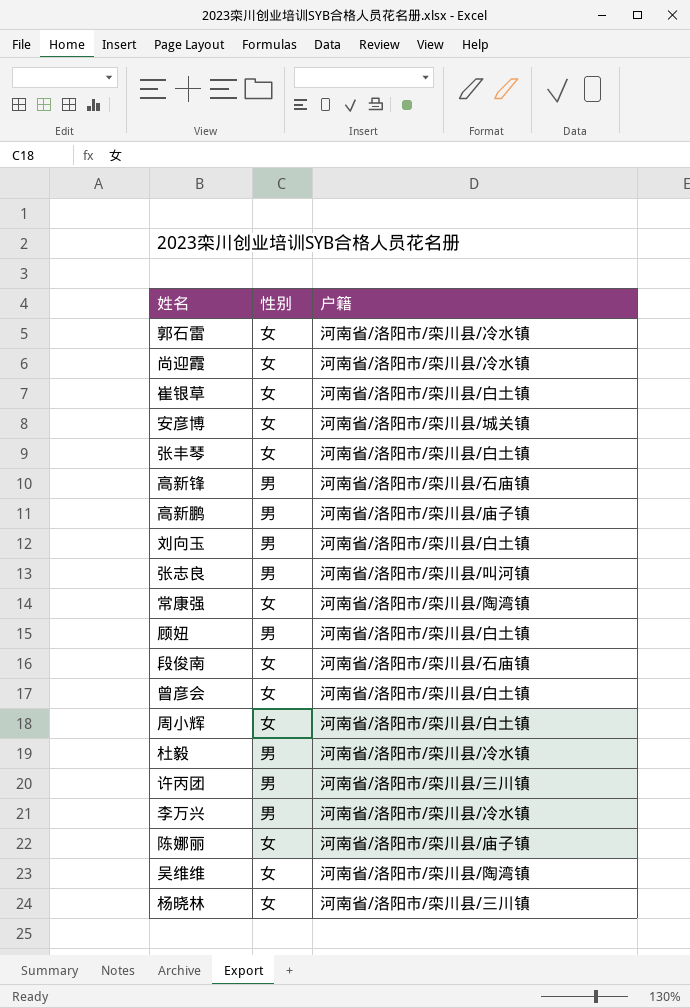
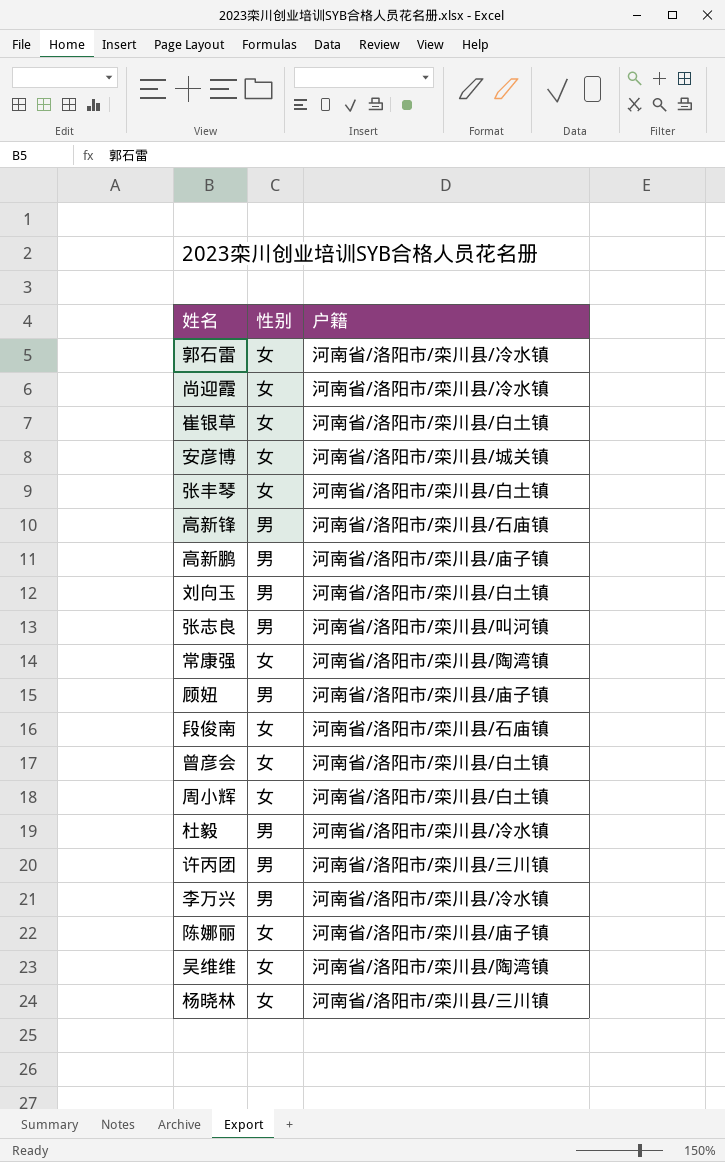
顾妞 | 户籍: 河南省/洛阳市/栾川县/白土镇 -> 河南省/洛阳市/栾川县/庙子镇

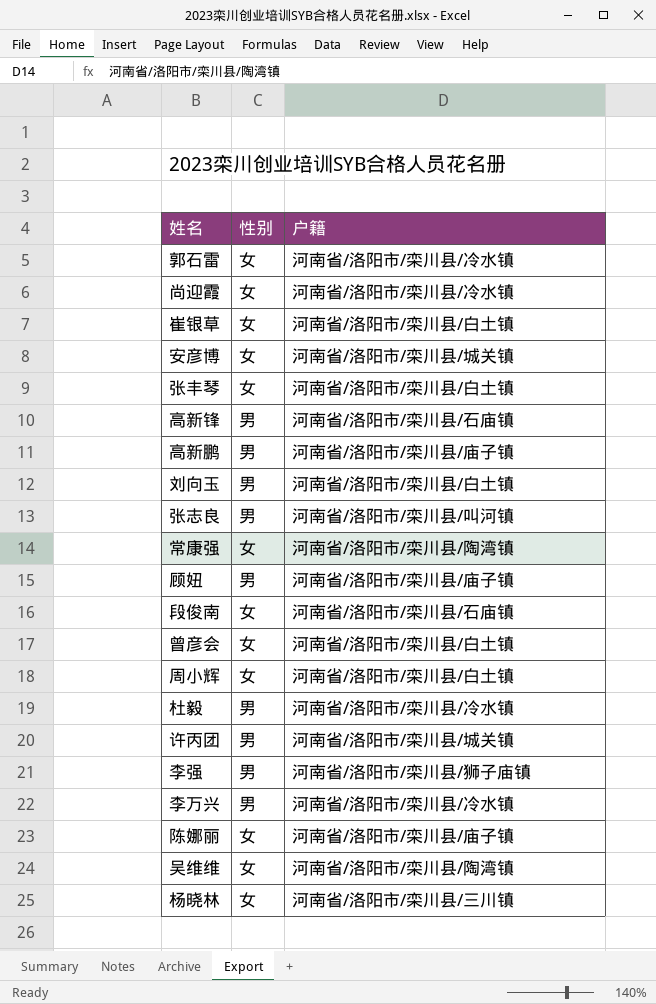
许丙团 | 户籍: 河南省/洛阳市/栾川县/三川镇 -> 河南省/洛阳市/栾川县/城关镇
row 李强: none -> 男 | 河南省/洛阳市/栾川县/狮子庙镇

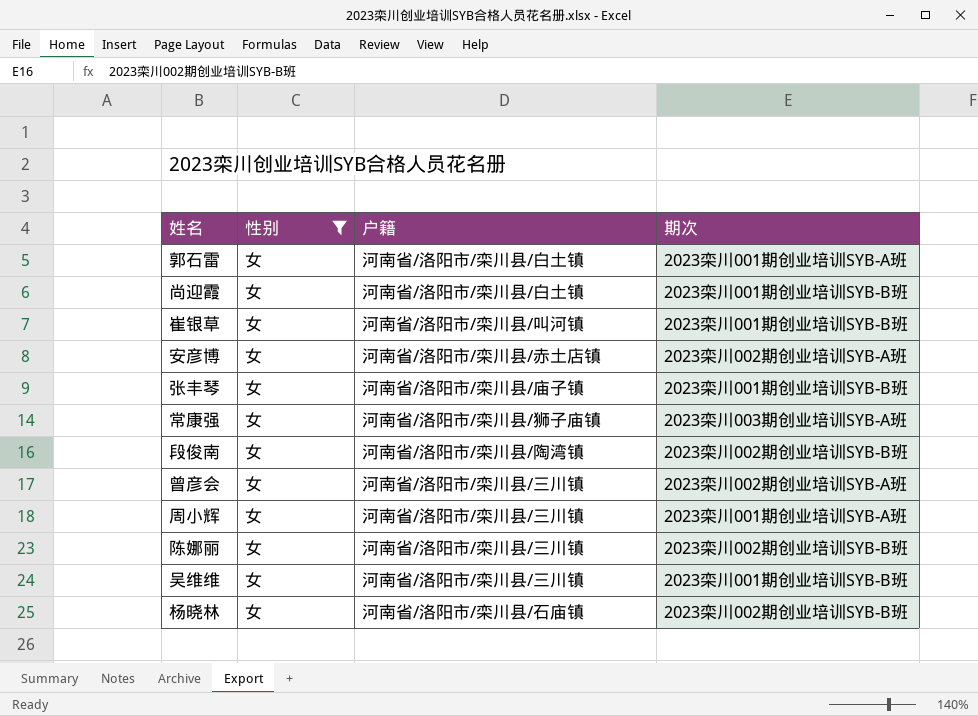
filter: none -> 性别 = 女
column 期次 | position: none -> 4
郭石雷 | 户籍: 河南省/洛阳市/栾川县/冷水镇 -> 河南省/洛阳市/栾川县/白土镇
尚迎霞 | 户籍: 河南省/洛阳市/栾川县/冷水镇 -> 河南省/洛阳市/栾川县/白土镇
崔银草 | 户籍: 河南省/洛阳市/栾川县/白土镇 -> 河南省/洛阳市/栾川县/叫河镇
安彦博 | 户籍: 河南省/洛阳市/栾川县/城关镇 -> 河南省/洛阳市/栾川县/赤土店镇
张丰琴 | 户籍: 河南省/洛阳市/栾川县/白土镇 -> 河南省/洛阳市/栾川县/庙子镇
常康强 | 户籍: 河南省/洛阳市/栾川县/陶湾镇 -> 河南省/洛阳市/栾川县/狮子庙镇
段俊南 | 户籍: 河南省/洛阳市/栾川县/石庙镇 -> 河南省/洛阳市/栾川县/陶湾镇
曾彦会 | 户籍: 河南省/洛阳市/栾川县/白土镇 -> 河南省/洛阳市/栾川县/三川镇
周小辉 | 户籍: 河南省/洛阳市/栾川县/白土镇 -> 河南省/洛阳市/栾川县/三川镇
陈娜丽 | 户籍: 河南省/洛阳市/栾川县/庙子镇 -> 河南省/洛阳市/栾川县/三川镇
吴维维 | 户籍: 河南省/洛阳市/栾川县/陶湾镇 -> 河南省/洛阳市/栾川县/三川镇
杨晓林 | 户籍: 河南省/洛阳市/栾川县/三川镇 -> 河南省/洛阳市/栾川县/石庙镇

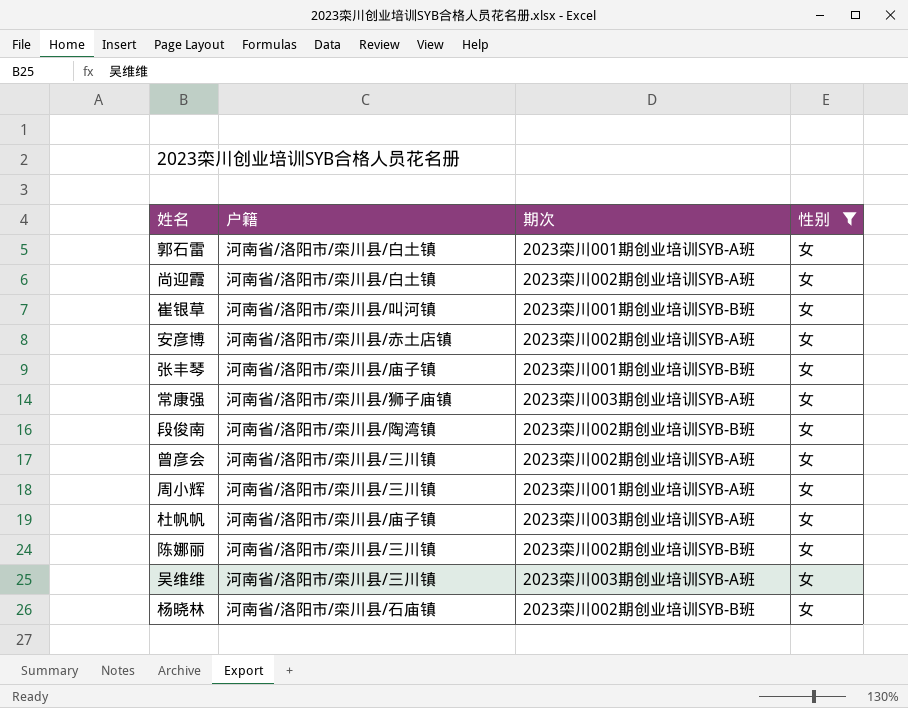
column 性别 | position: 2 -> 4
尚迎霞 | 期次: 2023栾川001期创业培训SYB-B班 -> 2023栾川002期创业培训SYB-A班
row 杜帆帆: none -> 河南省/洛阳市/栾川县/庙子镇 | 2023栾川003期创业培训SYB-A班 | 女
吴维维 | 期次: 2023栾川001期创业培训SYB-B班 -> 2023栾川003期创业培训SYB-A班

